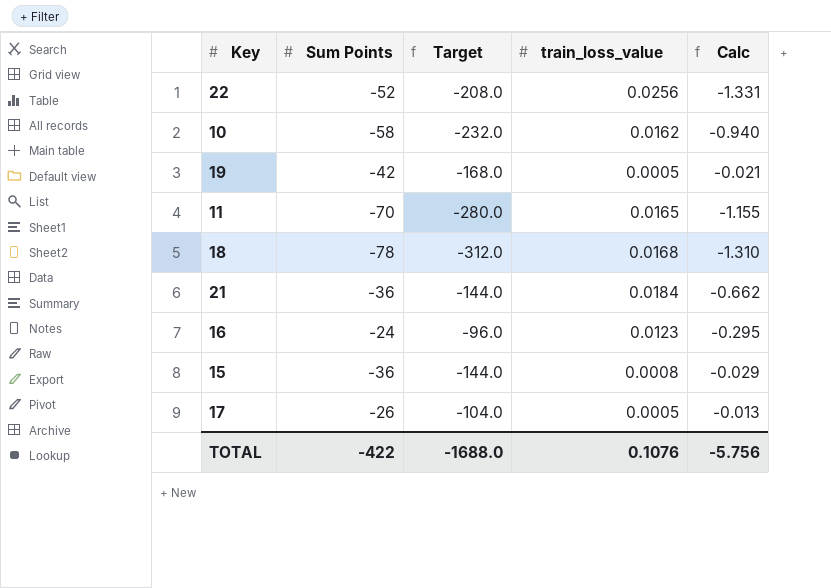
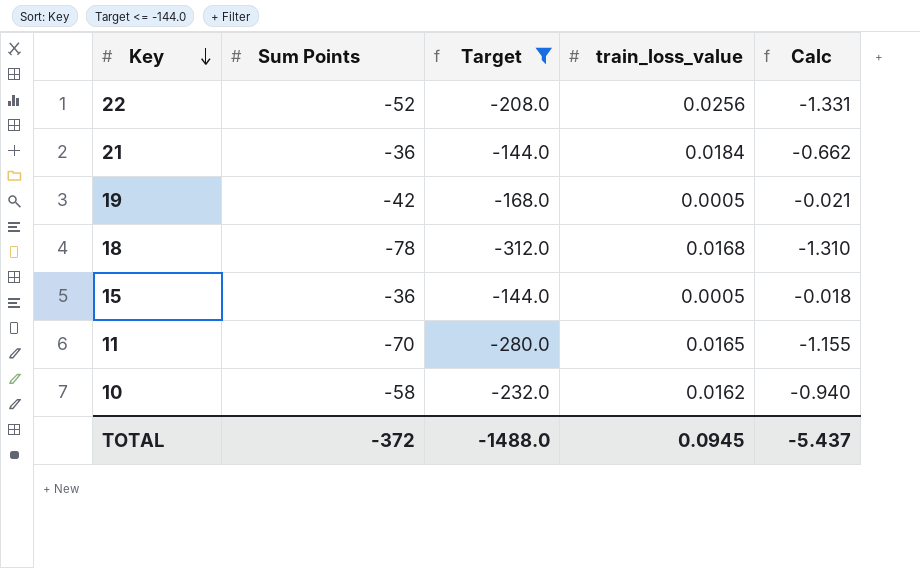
filter: none -> Target <= -144.0
row order: none -> Key descending
15 | train_loss_value: 0.0008 -> 0.0005
15 | Calc: -0.029 -> -0.018
TOTAL | Sum Points: -422 -> -372
TOTAL | Target: -1688.0 -> -1488.0
TOTAL | train_loss_value: 0.1076 -> 0.0945
TOTAL | Calc: -5.756 -> -5.437

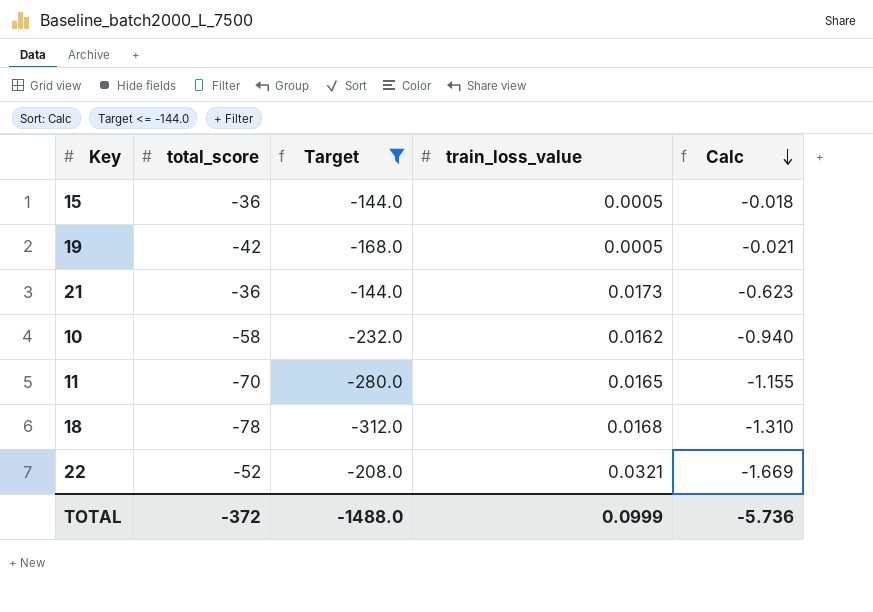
row order: Key descending -> Calc descending
column name: Sum Points -> total_score
21 | train_loss_value: 0.0184 -> 0.0173
21 | Calc: -0.662 -> -0.623
22 | train_loss_value: 0.0256 -> 0.0321
22 | Calc: -1.331 -> -1.669
TOTAL | train_loss_value: 0.0945 -> 0.0999
TOTAL | Calc: -5.437 -> -5.736

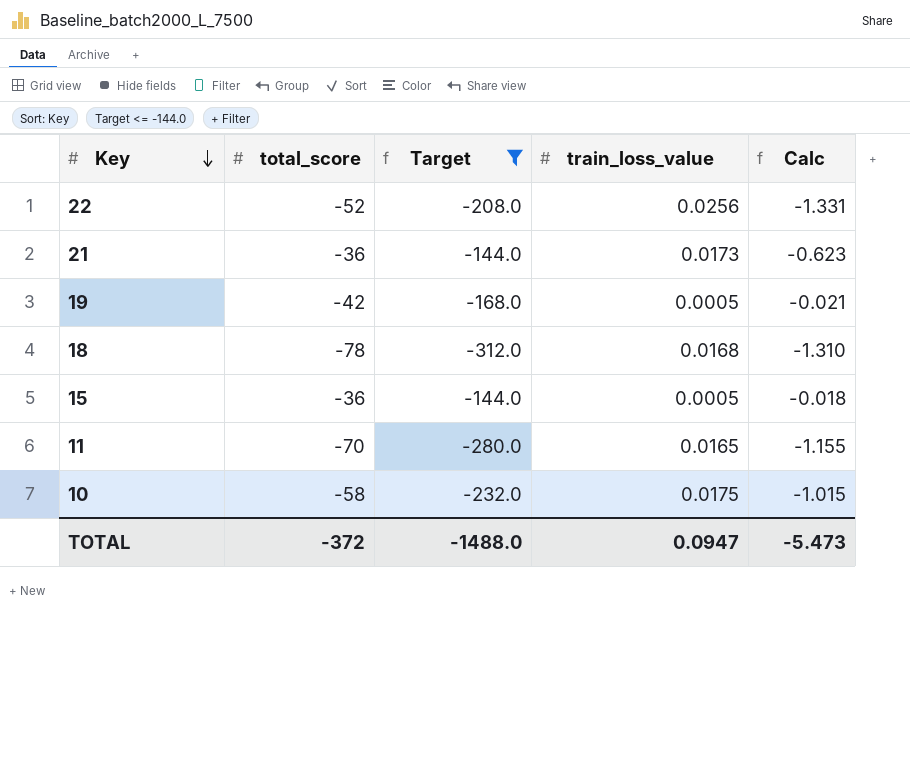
row order: Calc descending -> Key descending
22 | train_loss_value: 0.0321 -> 0.0256
22 | Calc: -1.669 -> -1.331
10 | train_loss_value: 0.0162 -> 0.0175
10 | Calc: -0.940 -> -1.015
TOTAL | train_loss_value: 0.0999 -> 0.0947
TOTAL | Calc: -5.736 -> -5.473

